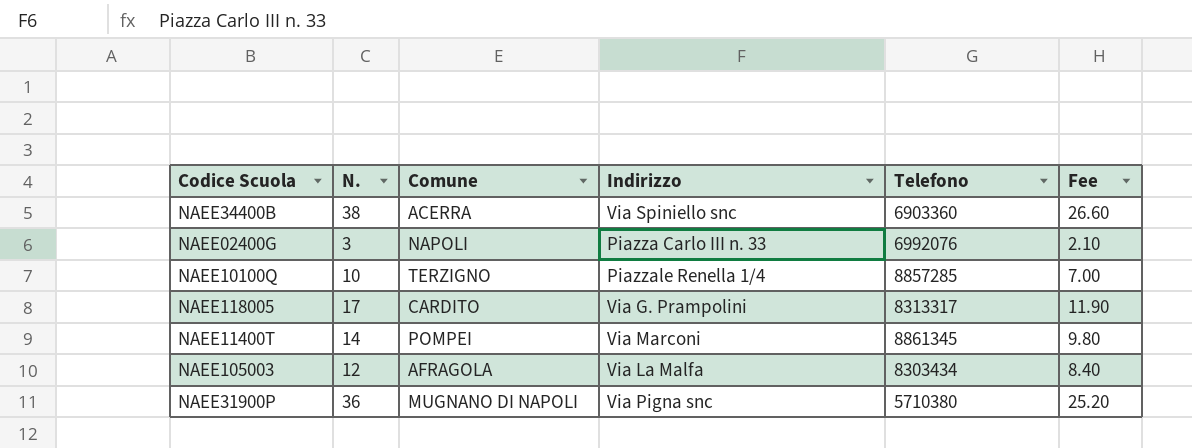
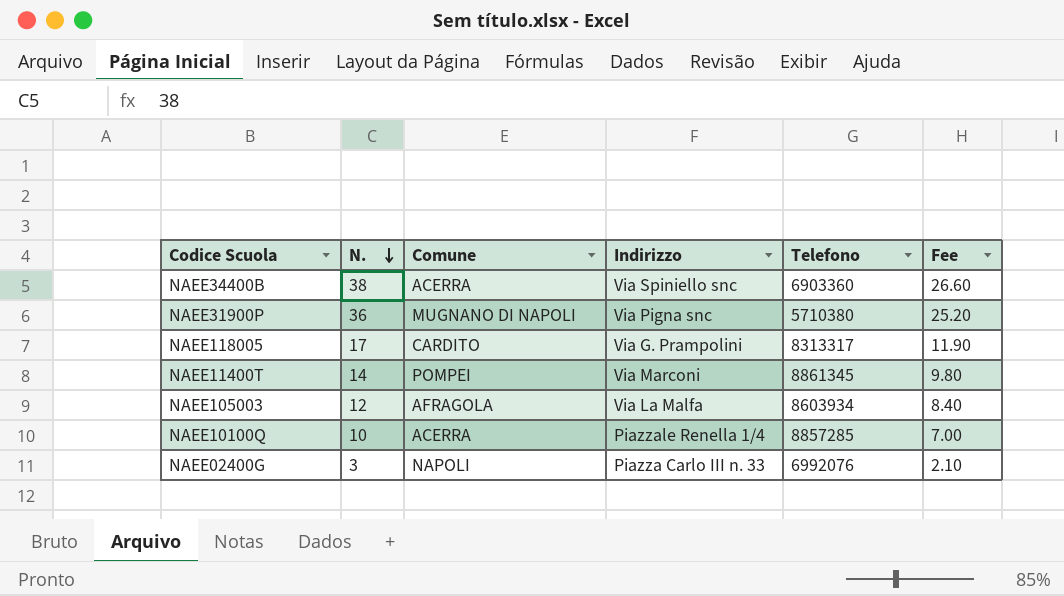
row order: none -> N. descending
NAEE105003 | Telefono: 8303434 -> 8603934
NAEE10100Q | Comune: TERZIGNO -> ACERRA

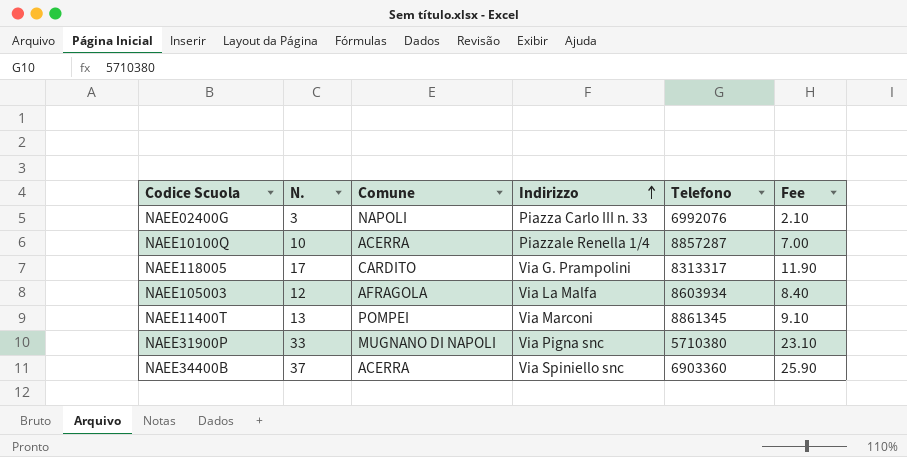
row order: N. descending -> Indirizzo ascending
NAEE10100Q | Telefono: 8857285 -> 8857287
NAEE11400T | N.: 14 -> 13
NAEE11400T | Fee: 9.80 -> 9.10
NAEE31900P | N.: 36 -> 33
NAEE31900P | Fee: 25.20 -> 23.10
NAEE34400B | N.: 38 -> 37
NAEE34400B | Fee: 26.60 -> 25.90

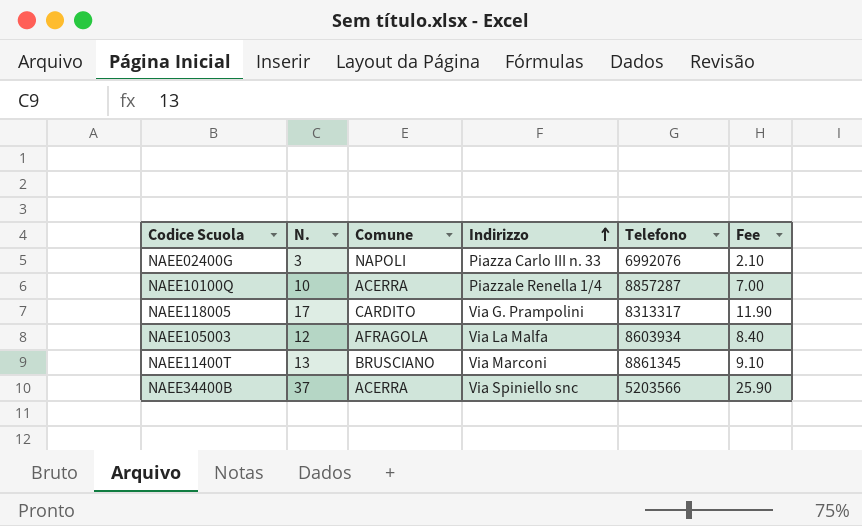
row NAEE31900P: 33 | MUGNANO DI NAPOLI | Via Pigna snc | 5710380 | 23.10 -> none
NAEE11400T | Comune: POMPEI -> BRUSCIANO
NAEE34400B | Telefono: 6903360 -> 5203566

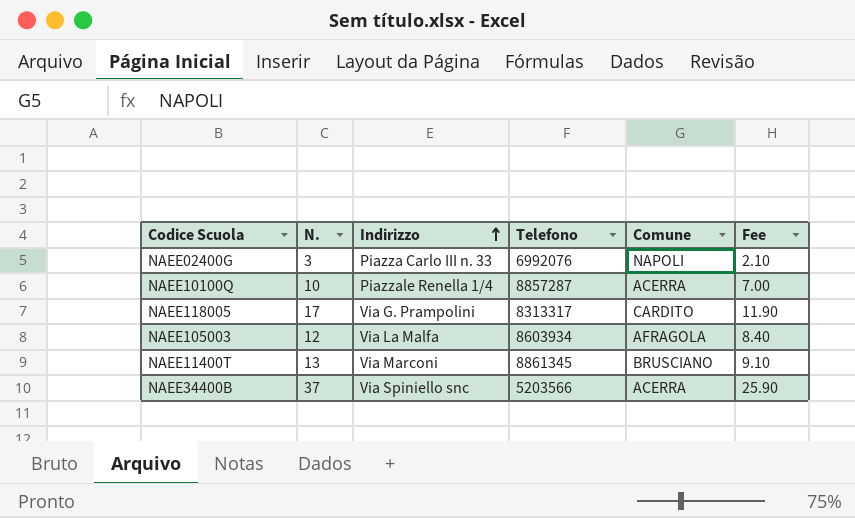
column Comune | position: 3 -> 5

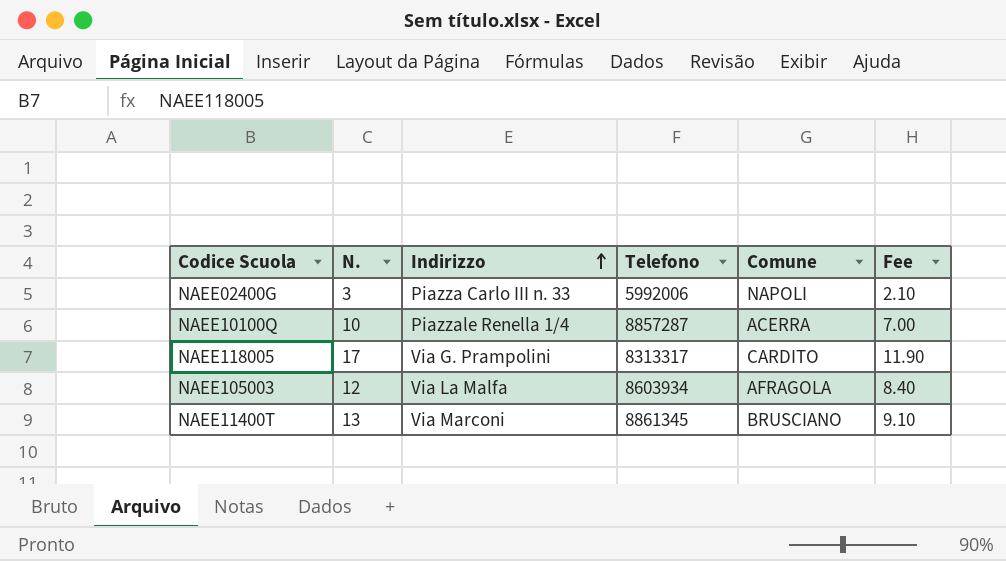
row NAEE34400B: 37 | Via Spiniello snc | 5203566 | ACERRA | 25.90 -> none
NAEE02400G | Telefono: 6992076 -> 5992006

